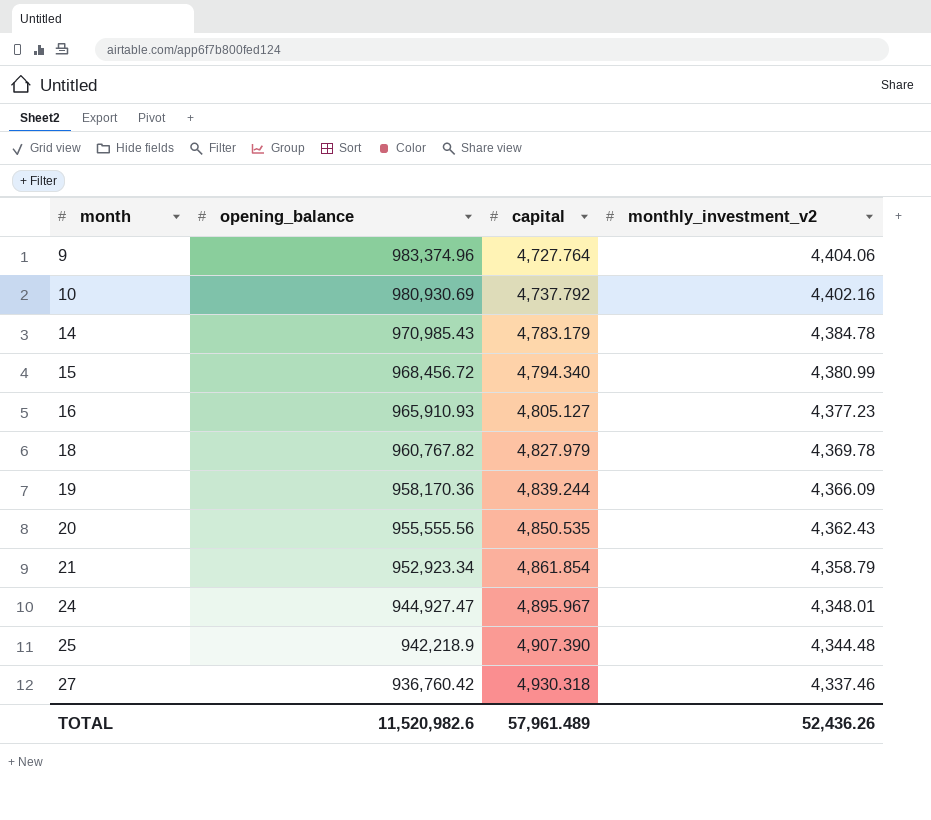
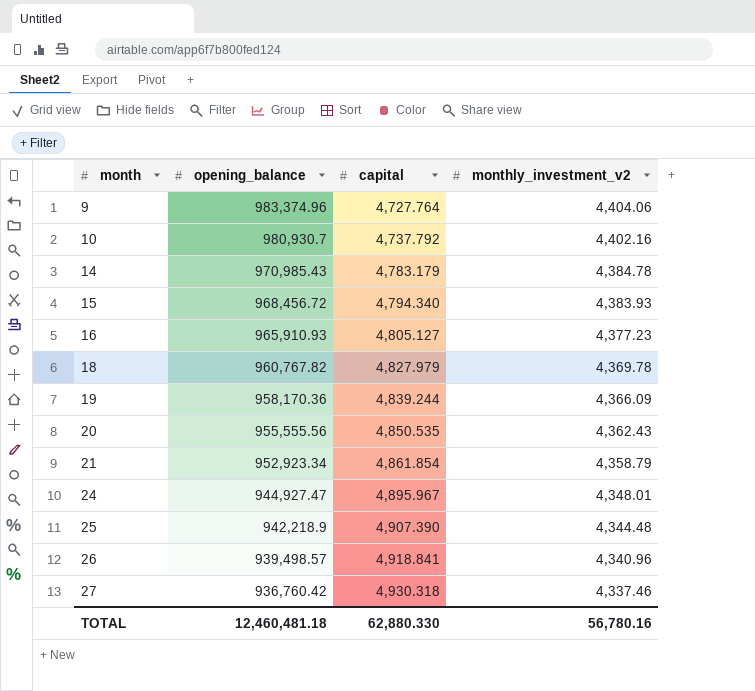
10 | opening_balance: 980,930.69 -> 980,930.7
15 | monthly_investment_v2: 4,380.99 -> 4,383.93
row 26: none -> 939,498.57 | 4,918.841 | 4,340.96
TOTAL | opening_balance: 11,520,982.6 -> 12,460,481.18
TOTAL | capital: 57,961.489 -> 62,880.330
TOTAL | monthly_investment_v2: 52,436.26 -> 56,780.16

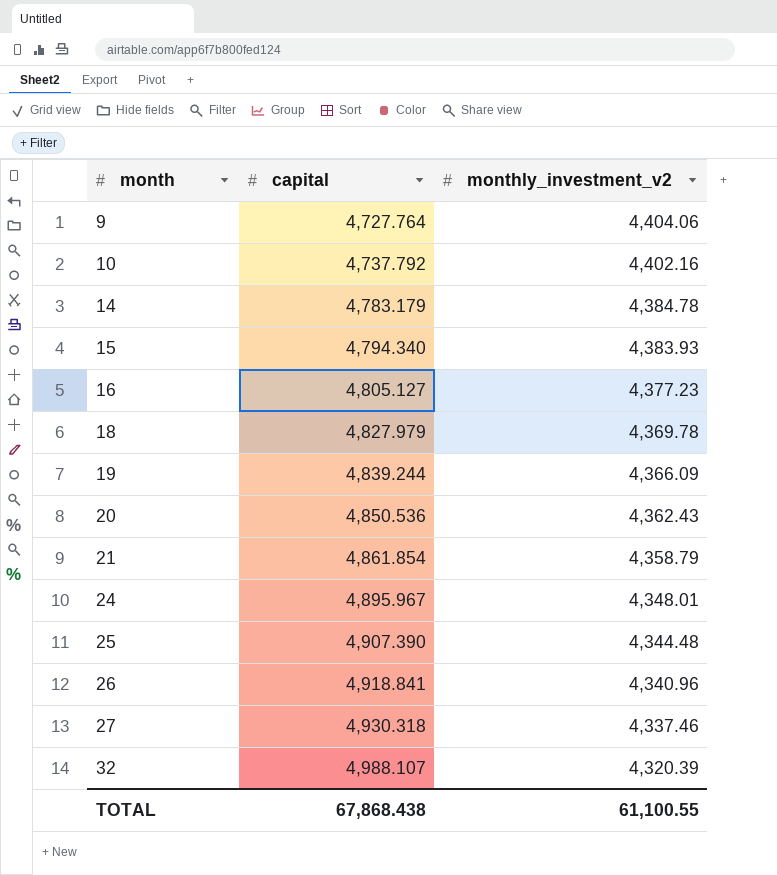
column opening_balance | position: 2 -> none
20 | capital: 4,850.535 -> 4,850.536
row 32: none -> 4,988.107 | 4,320.39
TOTAL | capital: 62,880.330 -> 67,868.438
TOTAL | monthly_investment_v2: 56,780.16 -> 61,100.55

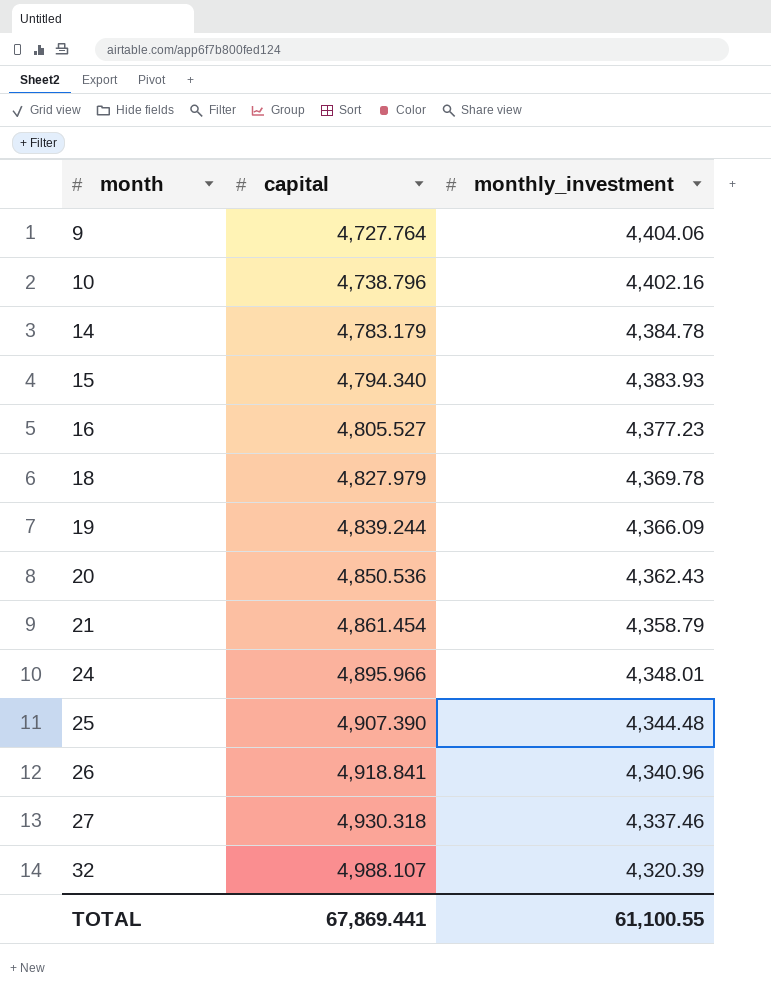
column name: monthly_investment_v2 -> monthly_investment
10 | capital: 4,737.792 -> 4,738.796
16 | capital: 4,805.127 -> 4,805.527
21 | capital: 4,861.854 -> 4,861.454
24 | capital: 4,895.967 -> 4,895.966
TOTAL | capital: 67,868.438 -> 67,869.441

